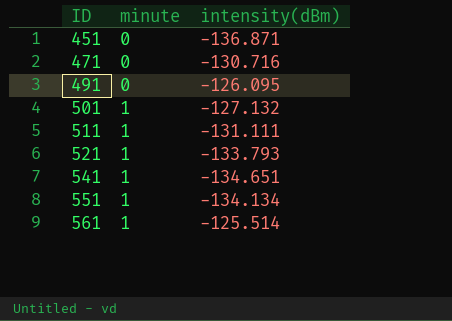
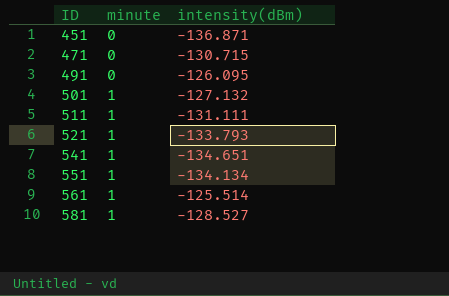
471 | intensity(dBm): -130.716 -> -130.715
row 581: none -> 1 | -128.527

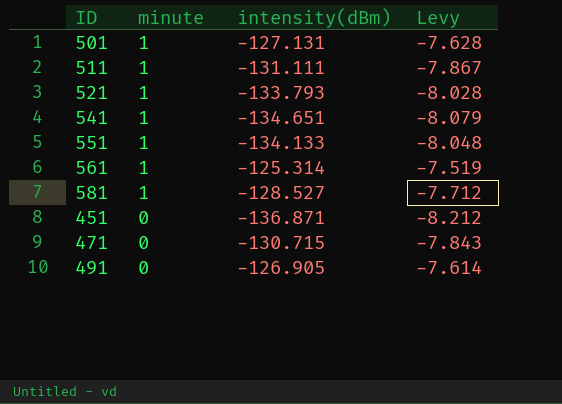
row order: ID ascending -> minute descending
column Levy | formula: none -> [intensity(dBm)] * 0.06
501 | intensity(dBm): -127.132 -> -127.131
551 | intensity(dBm): -134.134 -> -134.133
561 | intensity(dBm): -125.514 -> -125.314
491 | intensity(dBm): -126.095 -> -126.905

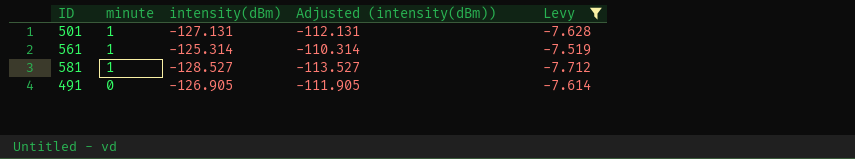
filter: none -> Levy >= -7.712
column Adjusted (intensity(dBm)) | formula: none -> [intensity(dBm)] + 15

